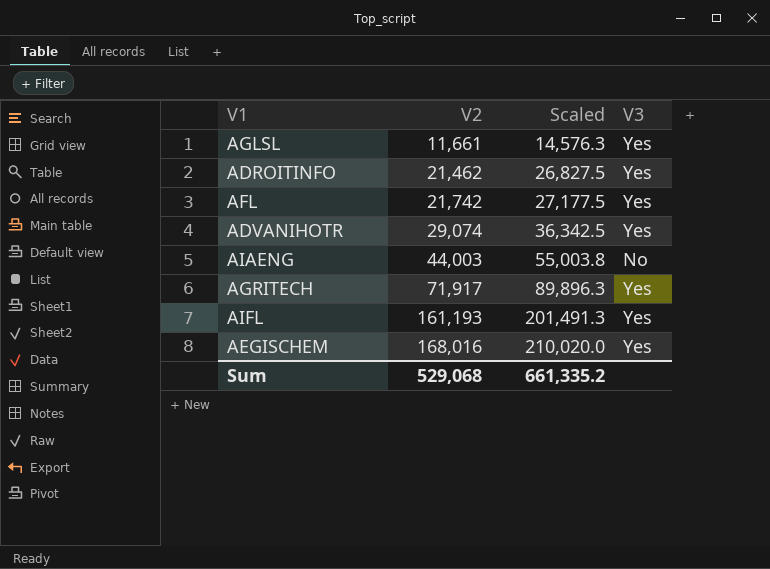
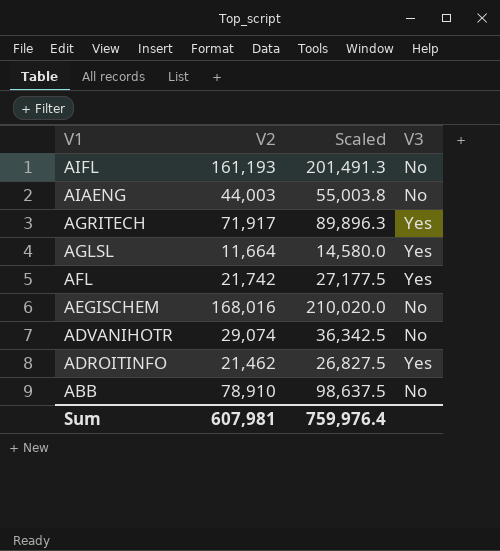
row order: V2 ascending -> V1 descending
AIFL | V3: Yes -> No
AGLSL | V2: 11,661 -> 11,664
AGLSL | Scaled: 14,576.3 -> 14,580.0
AEGISCHEM | V3: Yes -> No
ADVANIHOTR | V3: Yes -> No
row ABB: none -> 78,910 | 98,637.5 | No
Sum | V2: 529,068 -> 607,981
Sum | Scaled: 661,335.2 -> 759,976.4

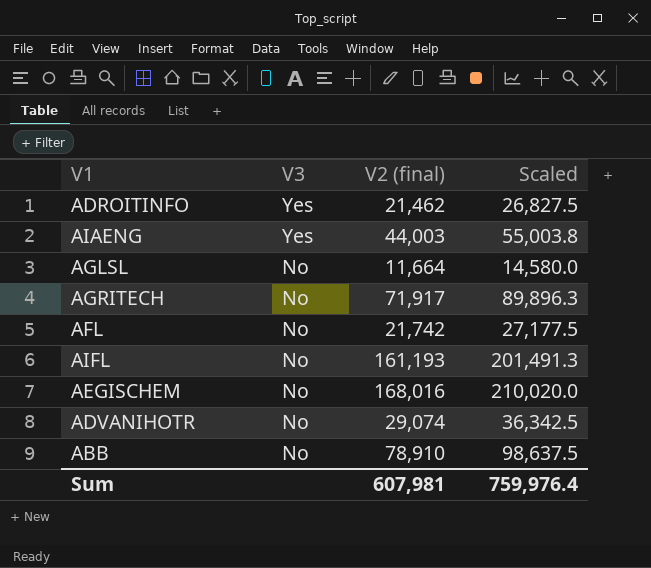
row order: V1 descending -> V3 descending
column V3 | position: 4 -> 2
column name: V2 -> V2 (final)
AIAENG | V3: No -> Yes
AGLSL | V3: Yes -> No
AGRITECH | V3: Yes -> No
AFL | V3: Yes -> No

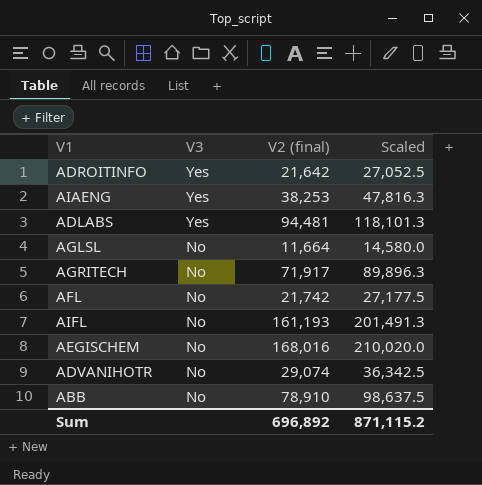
ADROITINFO | V2 (final): 21,462 -> 21,642
ADROITINFO | Scaled: 26,827.5 -> 27,052.5
AIAENG | V2 (final): 44,003 -> 38,253
AIAENG | Scaled: 55,003.8 -> 47,816.3
row ADLABS: none -> Yes | 94,481 | 118,101.3
Sum | V2 (final): 607,981 -> 696,892
Sum | Scaled: 759,976.4 -> 871,115.2

